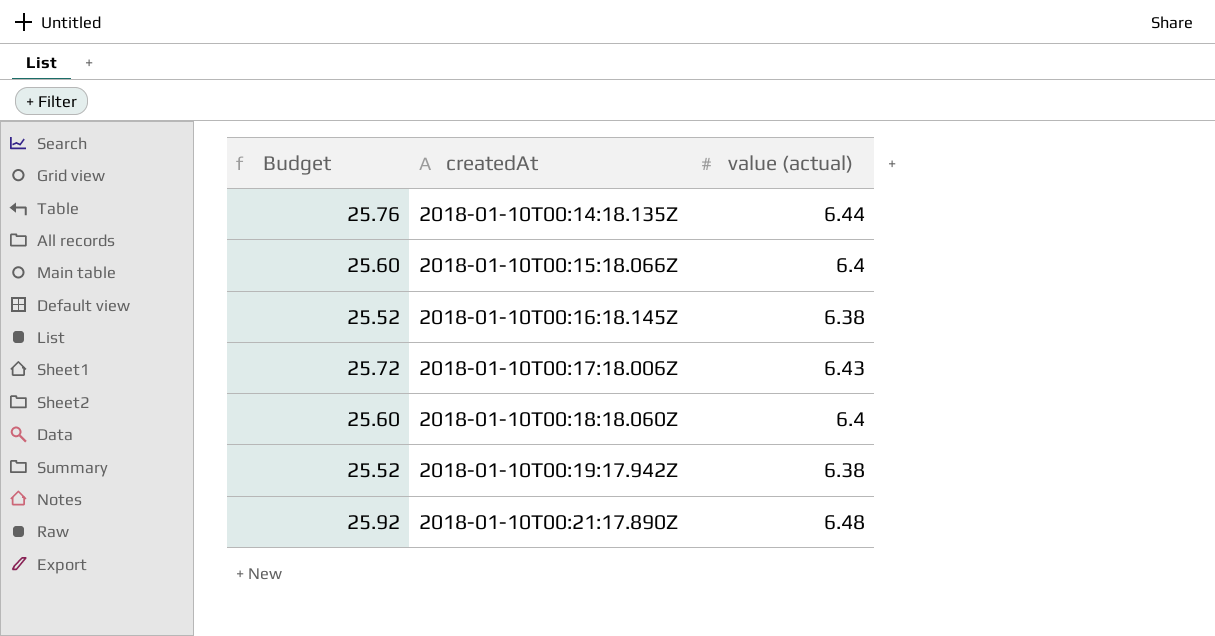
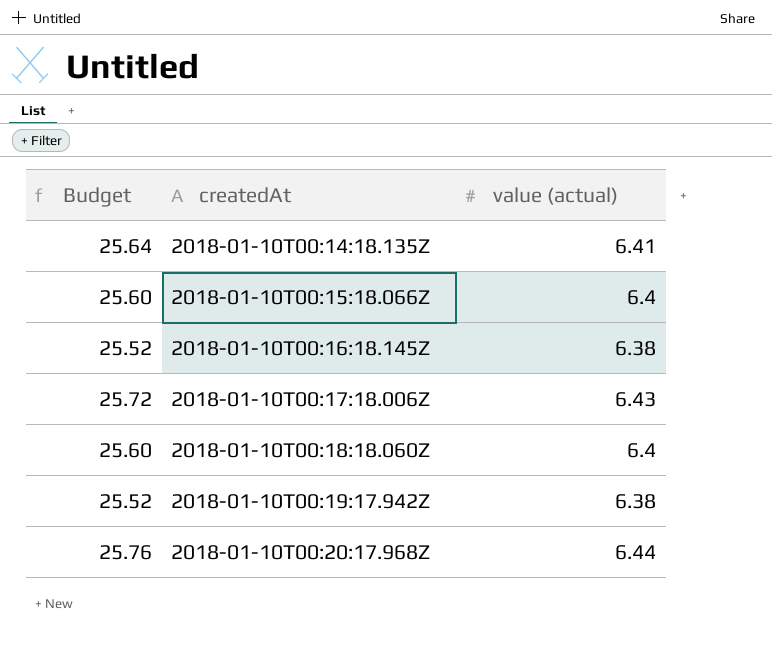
row 2018-01-10T00:21:17.890Z: 25.92 | 6.48 -> none
2018-01-10T00:14:18.135Z | Budget: 25.76 -> 25.64
2018-01-10T00:14:18.135Z | value (actual): 6.44 -> 6.41
row 2018-01-10T00:20:17.968Z: none -> 25.76 | 6.44

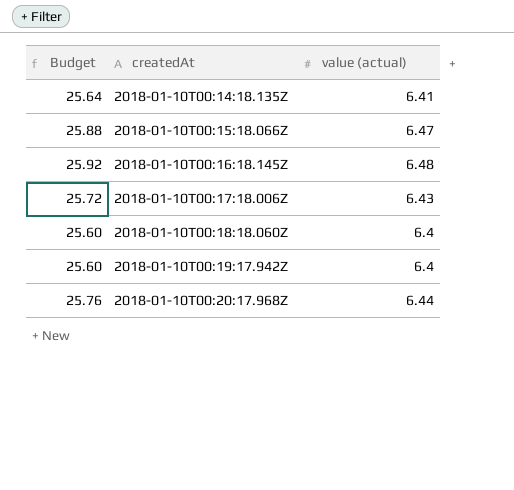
2018-01-10T00:15:18.066Z | Budget: 25.60 -> 25.88
2018-01-10T00:15:18.066Z | value (actual): 6.4 -> 6.47
2018-01-10T00:16:18.145Z | Budget: 25.52 -> 25.92
2018-01-10T00:16:18.145Z | value (actual): 6.38 -> 6.48
2018-01-10T00:19:17.942Z | Budget: 25.52 -> 25.60
2018-01-10T00:19:17.942Z | value (actual): 6.38 -> 6.4

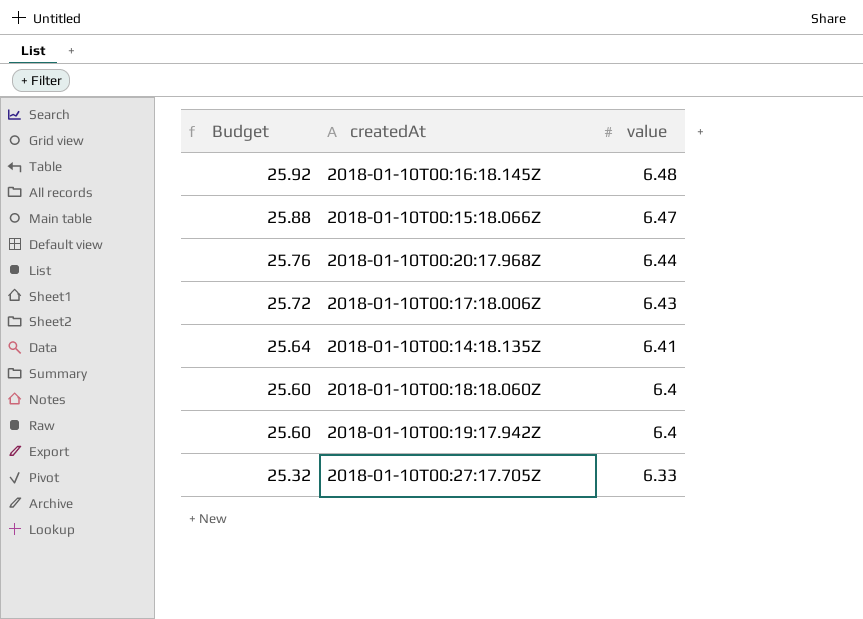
row order: createdAt ascending -> Budget descending
column name: value (actual) -> value
row 2018-01-10T00:27:17.705Z: none -> 25.32 | 6.33

